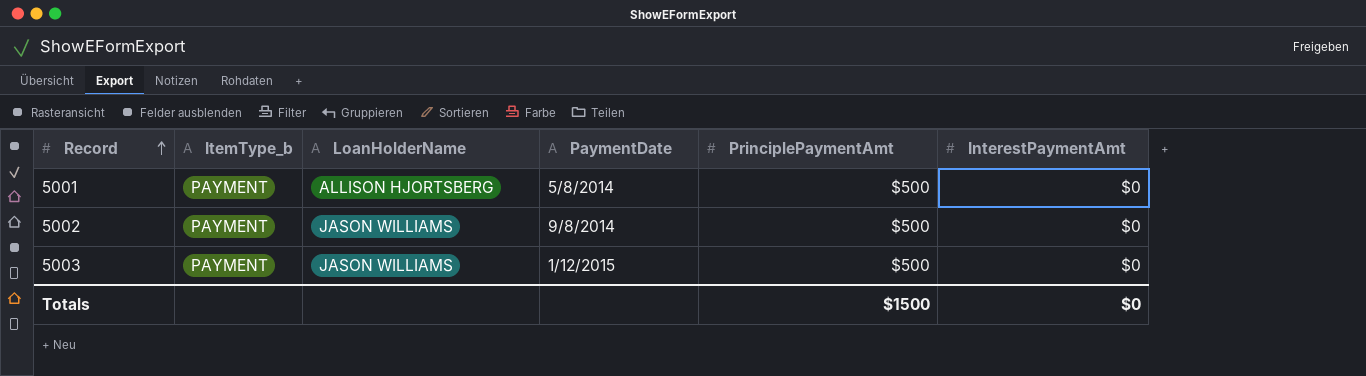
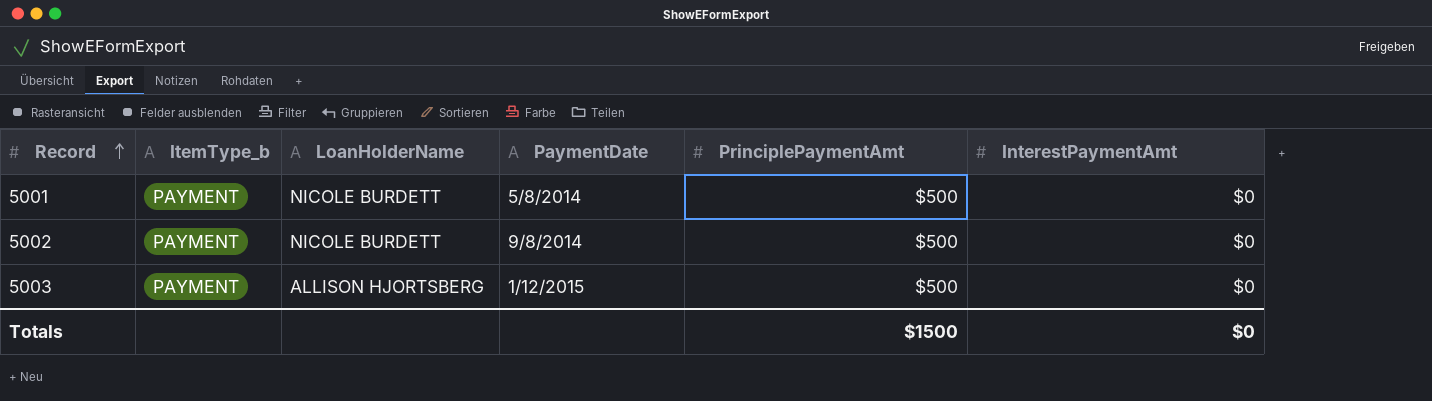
5001 | LoanHolderName: ALLISON HJORTSBERG -> NICOLE BURDETT
5002 | LoanHolderName: JASON WILLIAMS -> NICOLE BURDETT
5003 | LoanHolderName: JASON WILLIAMS -> ALLISON HJORTSBERG

